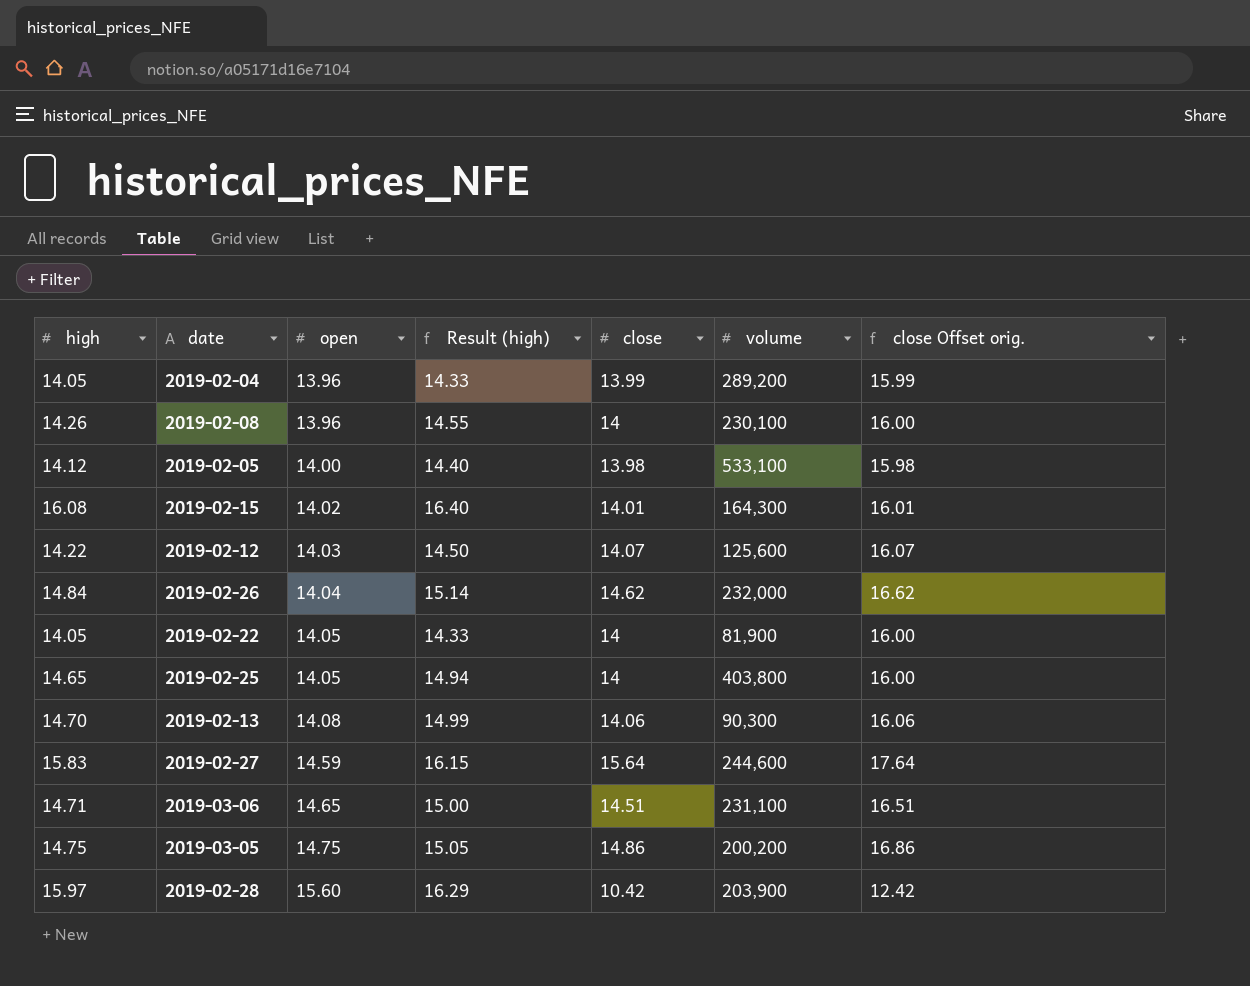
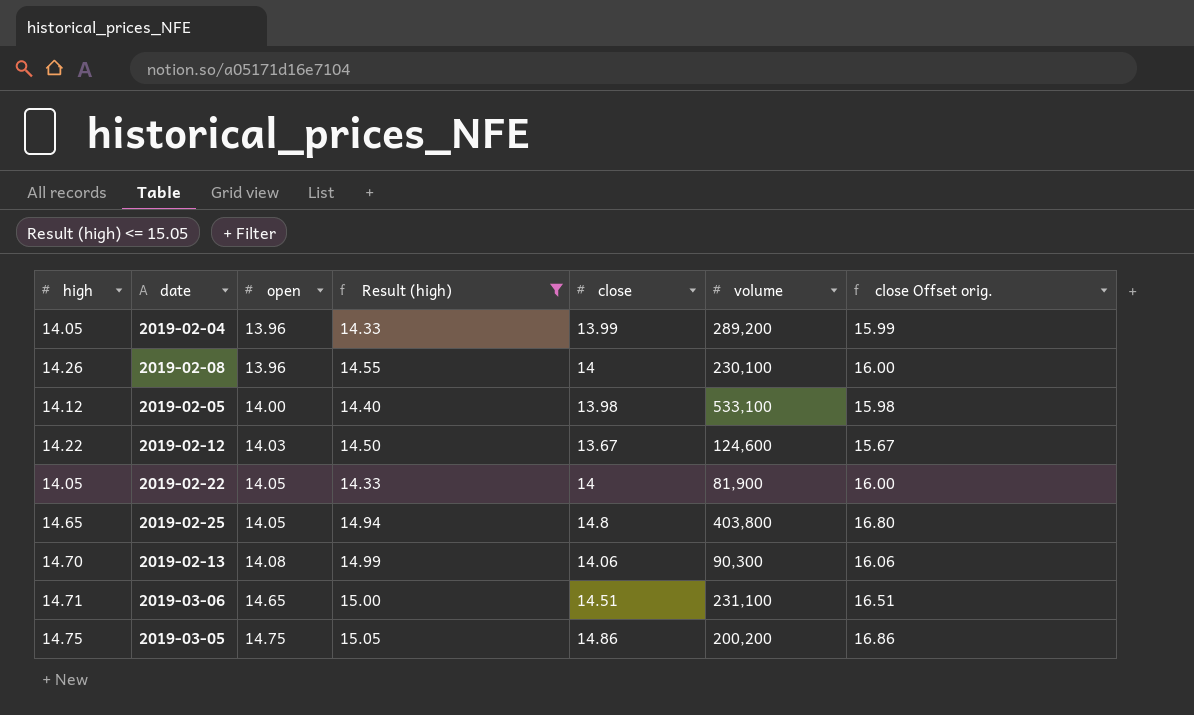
filter: none -> Result (high) <= 15.05
2019-02-12 | close: 14.07 -> 13.67
2019-02-12 | volume: 125,600 -> 124,600
2019-02-12 | close Offset orig.: 16.07 -> 15.67
2019-02-25 | close: 14 -> 14.8
2019-02-25 | close Offset orig.: 16.00 -> 16.80

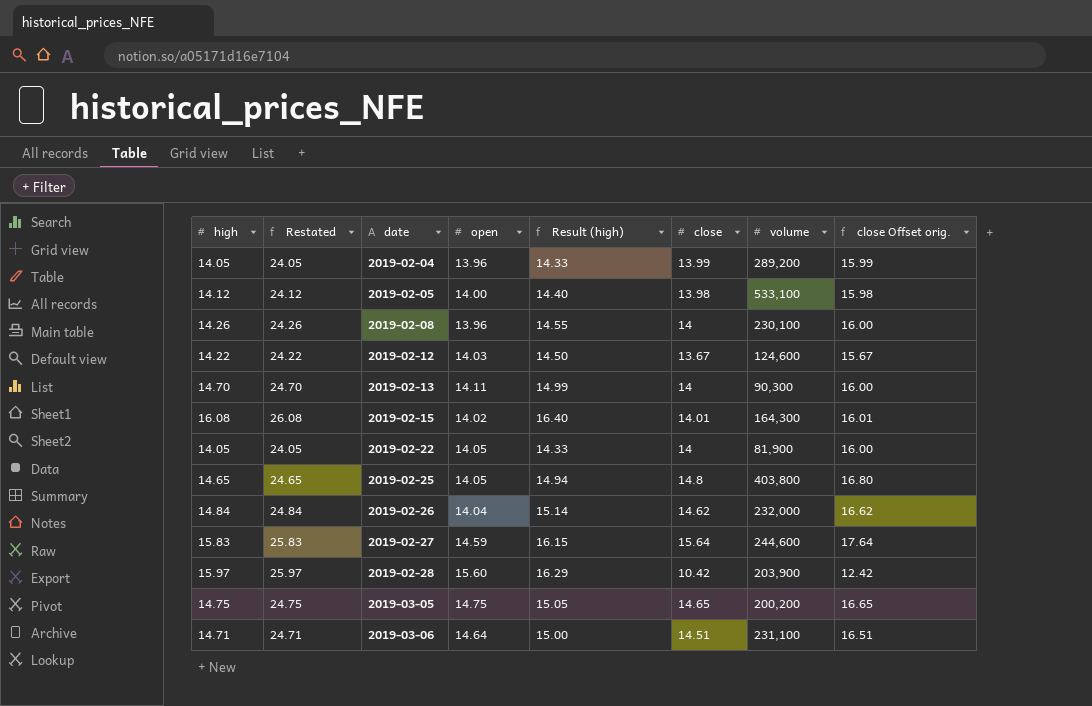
filter: Result (high) <= 15.05 -> none
row order: open ascending -> date ascending
column Restated | formula: none -> [high] + 10
2019-02-13 | open: 14.08 -> 14.11
2019-02-13 | close: 14.06 -> 14
2019-02-13 | close Offset orig.: 16.06 -> 16.00
2019-03-05 | close: 14.86 -> 14.65
2019-03-05 | close Offset orig.: 16.86 -> 16.65
2019-03-06 | open: 14.65 -> 14.64

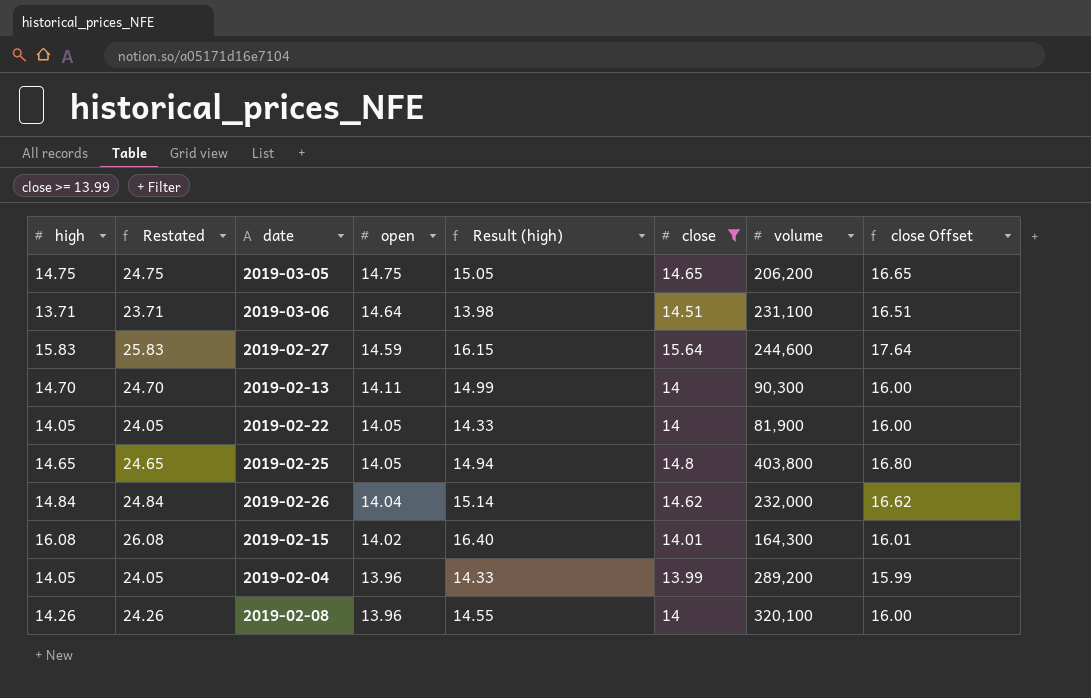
filter: none -> close >= 13.99
row order: date ascending -> open descending
column name: close Offset orig. -> close Offset
2019-03-05 | volume: 200,200 -> 206,200
2019-03-06 | high: 14.71 -> 13.71
2019-03-06 | Restated: 24.71 -> 23.71
2019-03-06 | Result (high): 15.00 -> 13.98
2019-02-08 | volume: 230,100 -> 320,100

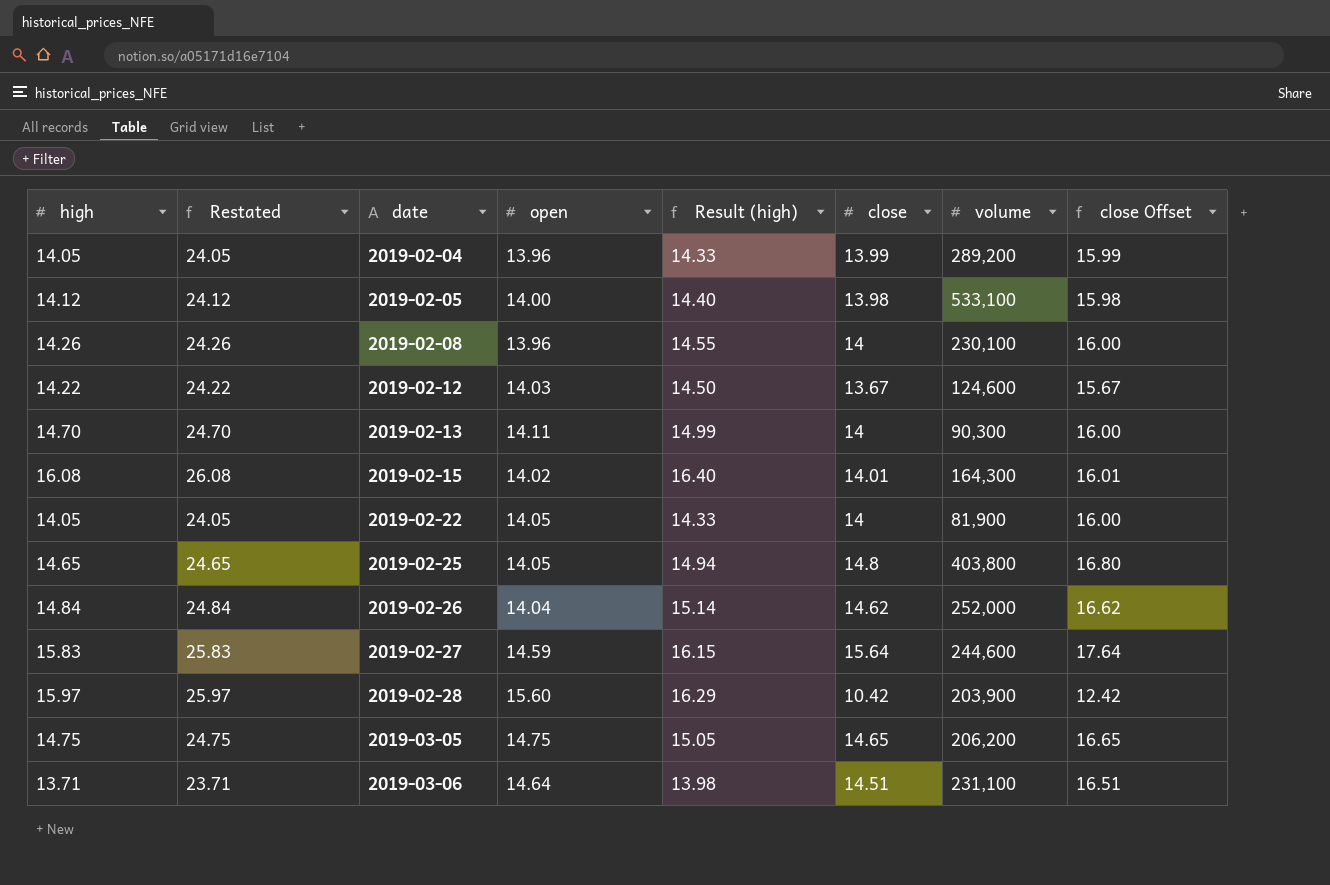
filter: close >= 13.99 -> none
row order: open descending -> date ascending
2019-02-08 | volume: 320,100 -> 230,100
2019-02-26 | volume: 232,000 -> 252,000

